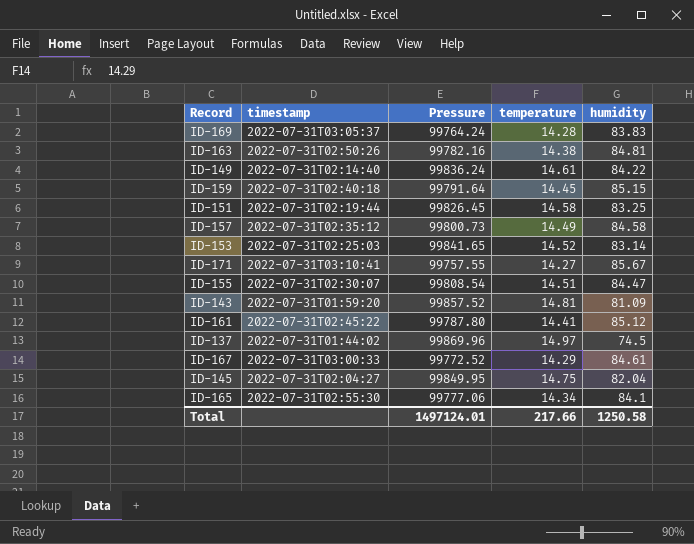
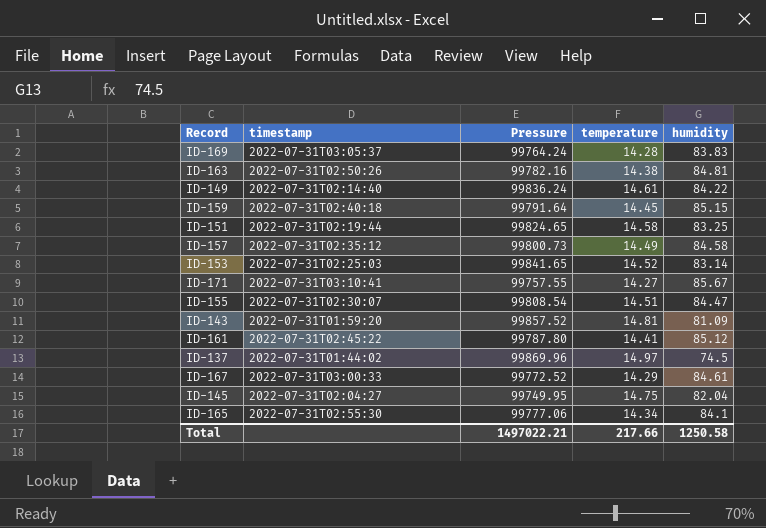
ID-151 | Pressure: 99826.45 -> 99824.65
ID-145 | Pressure: 99849.95 -> 99749.95
Total | Pressure: 1497124.01 -> 1497022.21

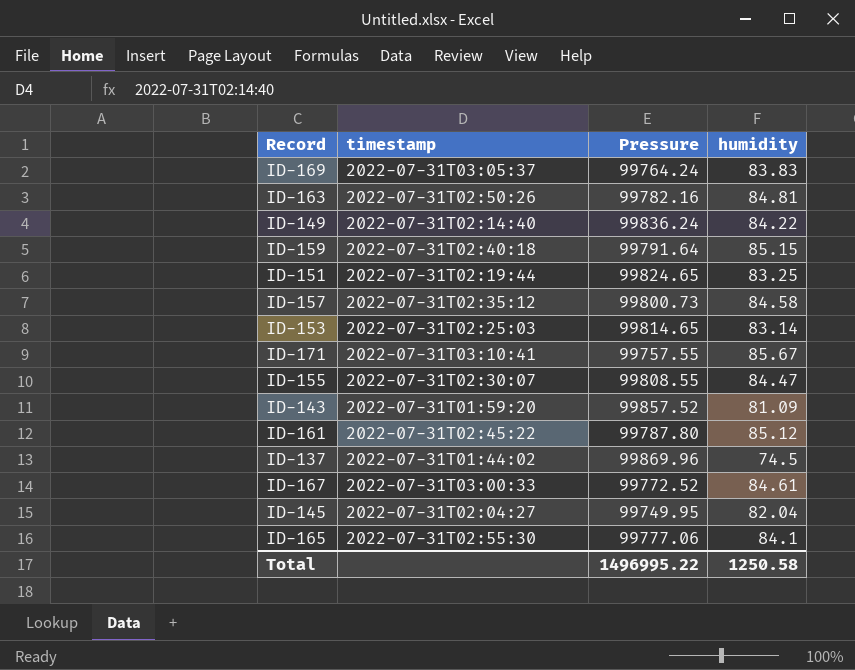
column temperature | position: 4 -> none
ID-153 | Pressure: 99841.65 -> 99814.65
ID-155 | Pressure: 99808.54 -> 99808.55
Total | Pressure: 1497022.21 -> 1496995.22

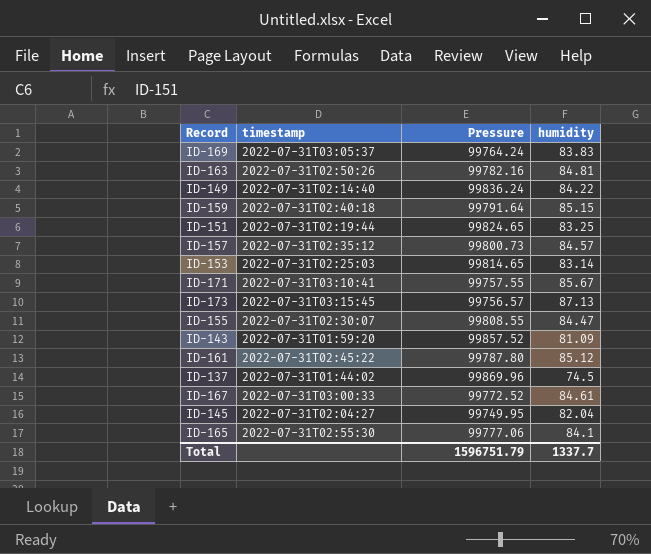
ID-157 | humidity: 84.58 -> 84.57
row ID-173: none -> 2022-07-31T03:15:45 | 99756.57 | 87.13
Total | Pressure: 1496995.22 -> 1596751.79
Total | humidity: 1250.58 -> 1337.7

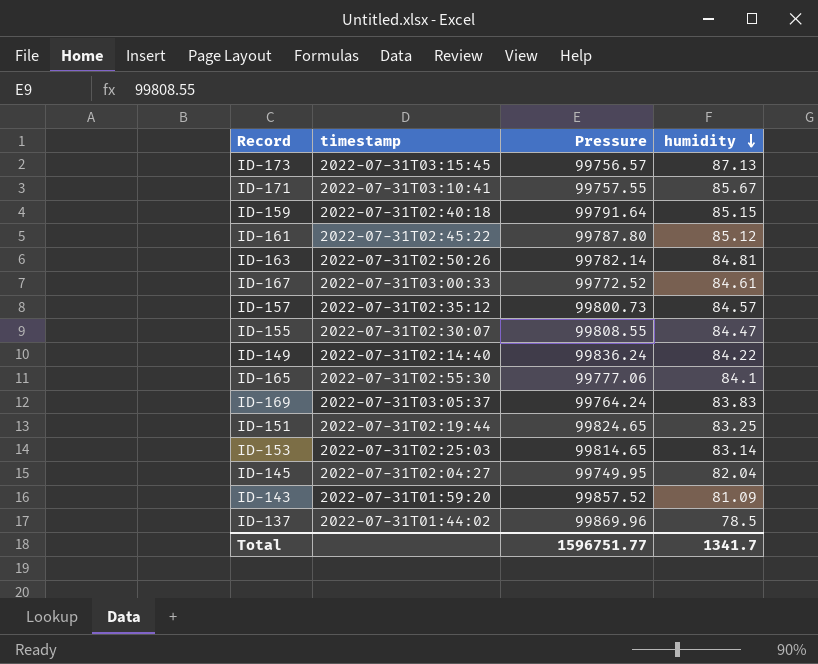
row order: none -> humidity descending
ID-163 | Pressure: 99782.16 -> 99782.14
ID-137 | humidity: 74.5 -> 78.5
Total | Pressure: 1596751.79 -> 1596751.77
Total | humidity: 1337.7 -> 1341.7

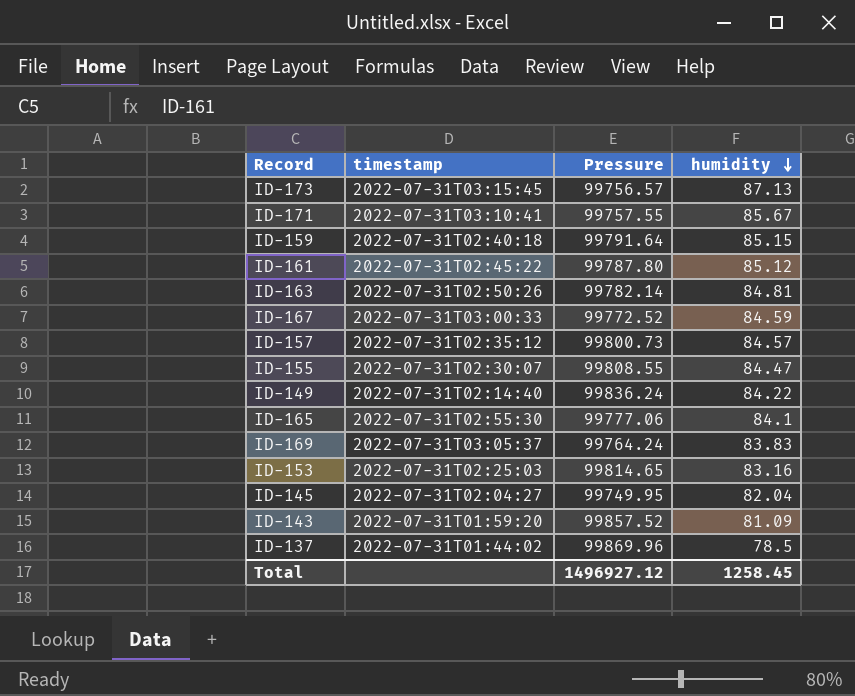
row ID-151: 2022-07-31T02:19:44 | 99824.65 | 83.25 -> none
ID-167 | humidity: 84.61 -> 84.59
ID-153 | humidity: 83.14 -> 83.16
Total | Pressure: 1596751.77 -> 1496927.12
Total | humidity: 1341.7 -> 1258.45

